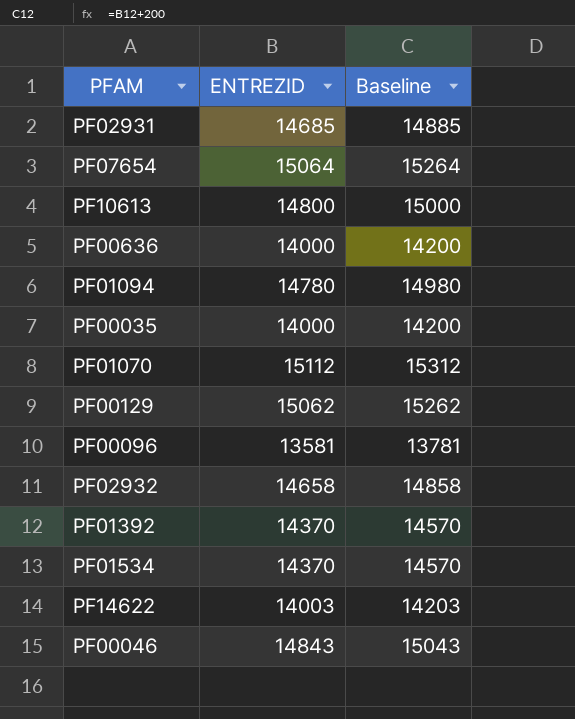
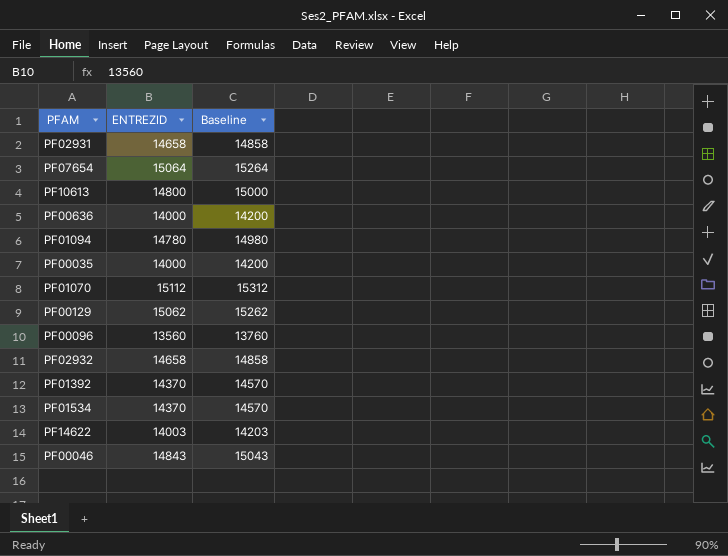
PF02931 | ENTREZID: 14685 -> 14658
PF02931 | Baseline: 14885 -> 14858
PF00096 | ENTREZID: 13581 -> 13560
PF00096 | Baseline: 13781 -> 13760

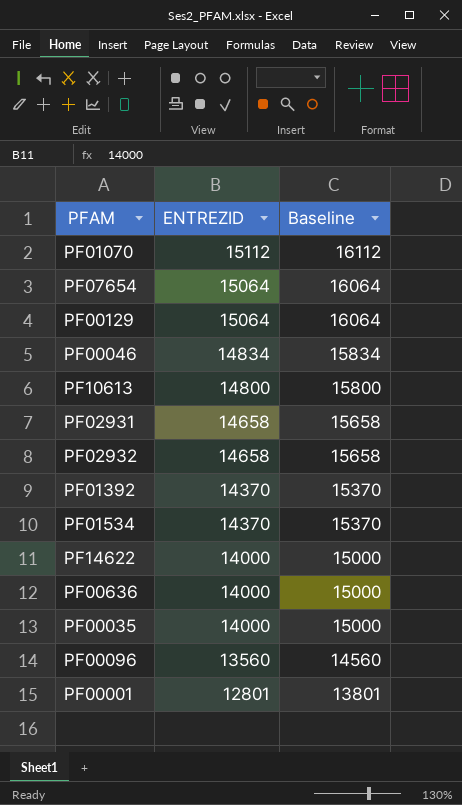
row order: none -> ENTREZID descending
column Baseline | formula: [ENTREZID] + 200 -> [ENTREZID] + 1000
row PF01094: 14780 | 14980 -> none
PF00129 | ENTREZID: 15062 -> 15064
PF00046 | ENTREZID: 14843 -> 14834
PF14622 | ENTREZID: 14003 -> 14000
row PF00001: none -> 12801 | 13801

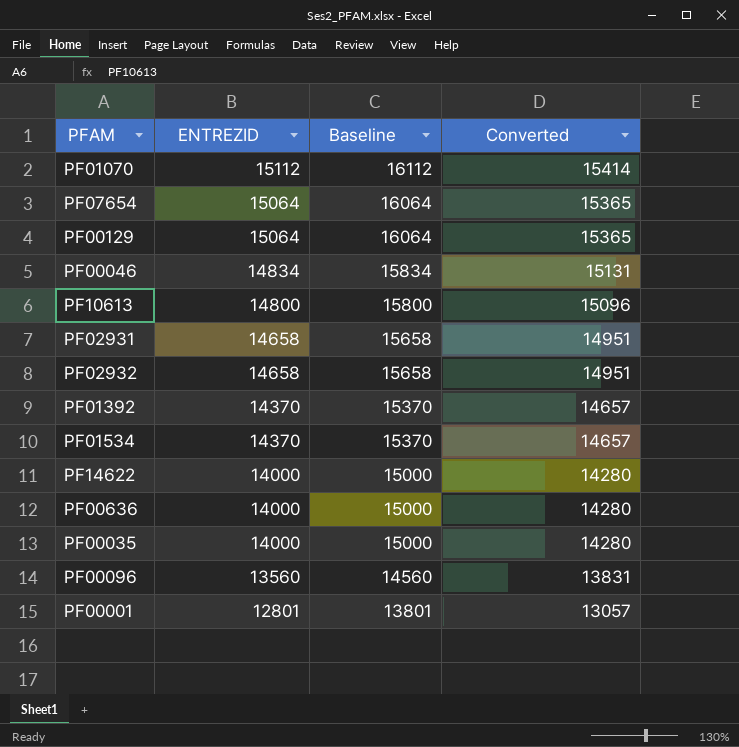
column Converted | formula: none -> [ENTREZID] * 1.02

